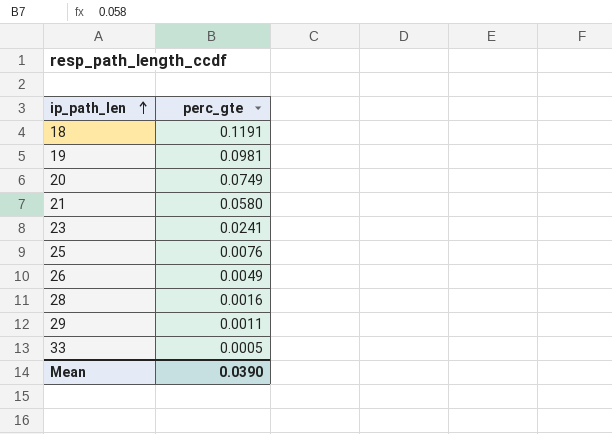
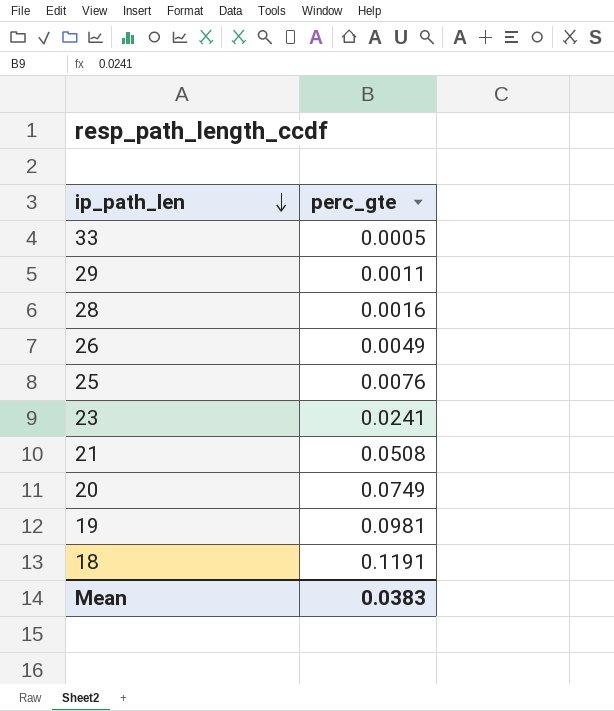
row order: ip_path_len ascending -> ip_path_len descending
21 | perc_gte: 0.0580 -> 0.0508
Mean | perc_gte: 0.0390 -> 0.0383

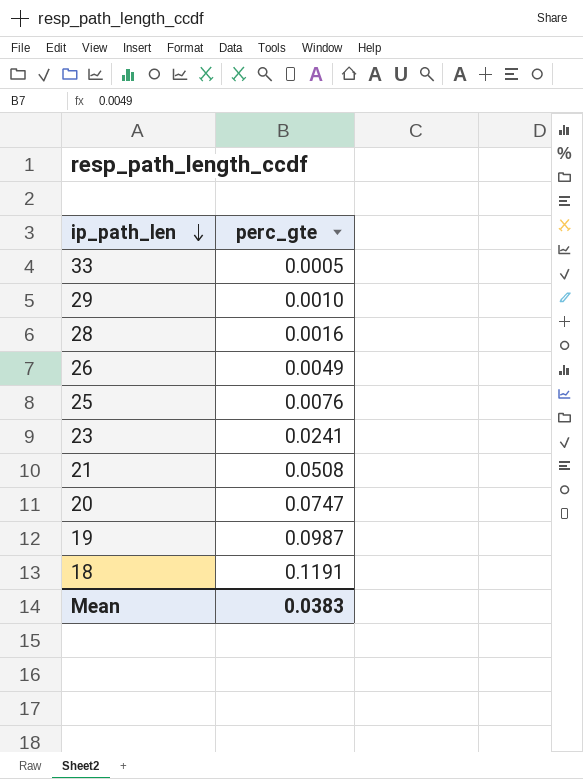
29 | perc_gte: 0.0011 -> 0.0010
20 | perc_gte: 0.0749 -> 0.0747
19 | perc_gte: 0.0981 -> 0.0987

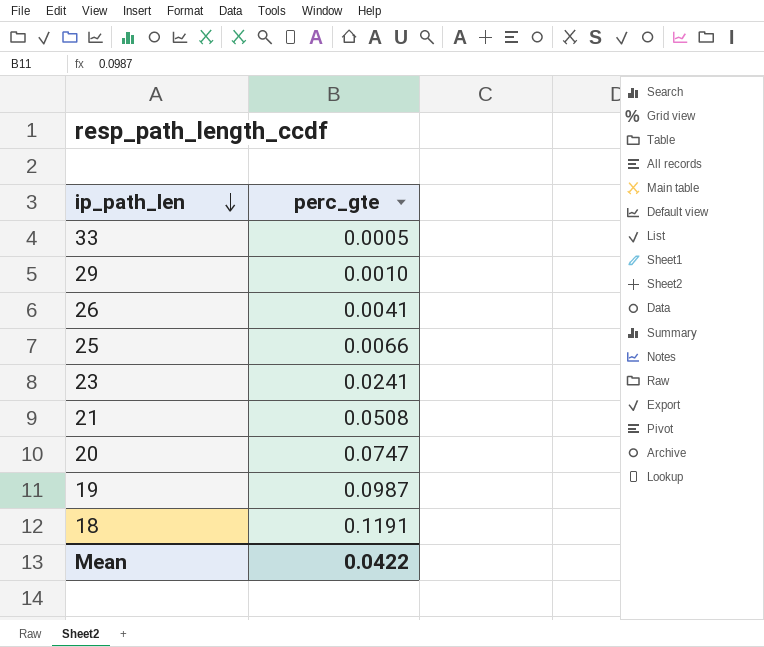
row 28: 0.0016 -> none
26 | perc_gte: 0.0049 -> 0.0041
25 | perc_gte: 0.0076 -> 0.0066
Mean | perc_gte: 0.0383 -> 0.0422

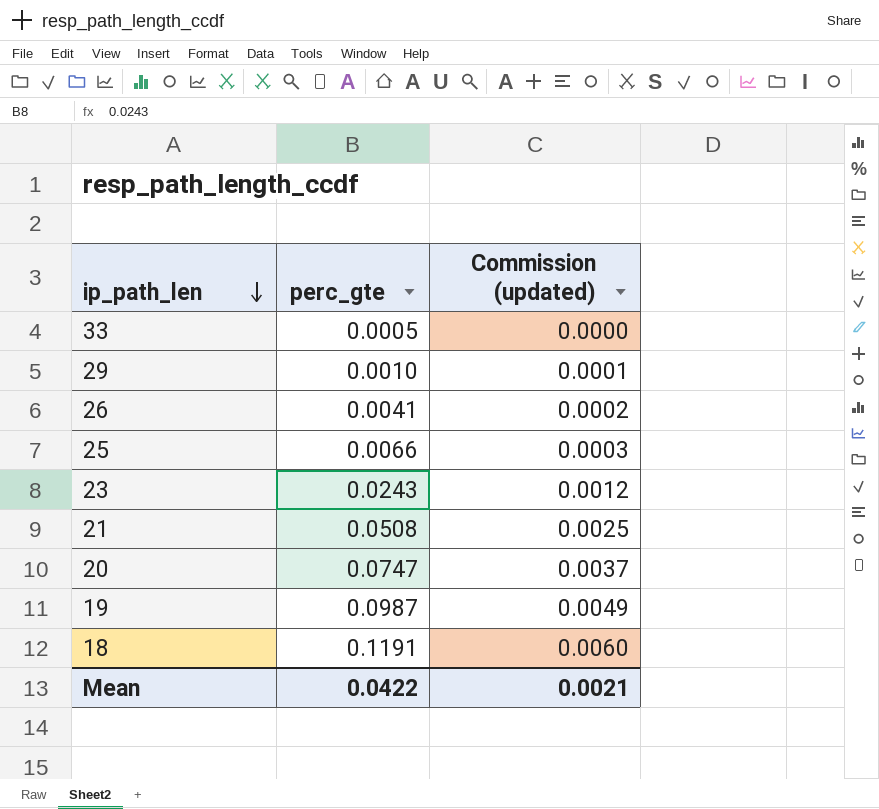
column Commission (updated) | formula: none -> [perc_gte] * 0.05
23 | perc_gte: 0.0241 -> 0.0243

